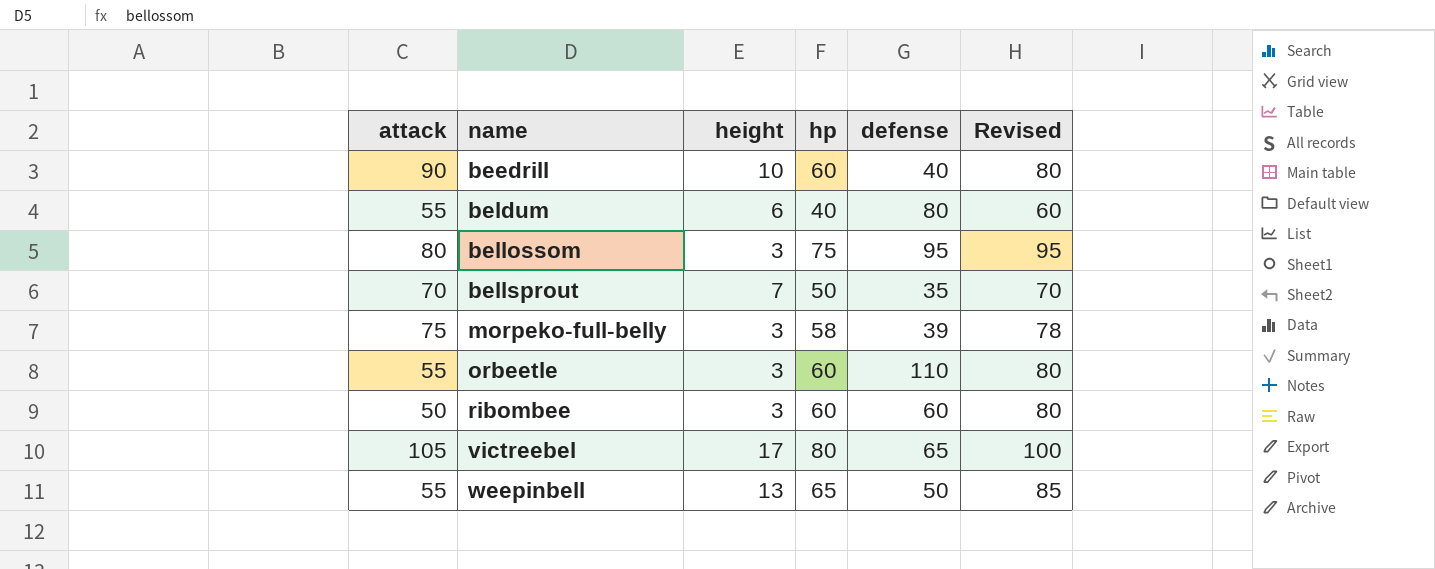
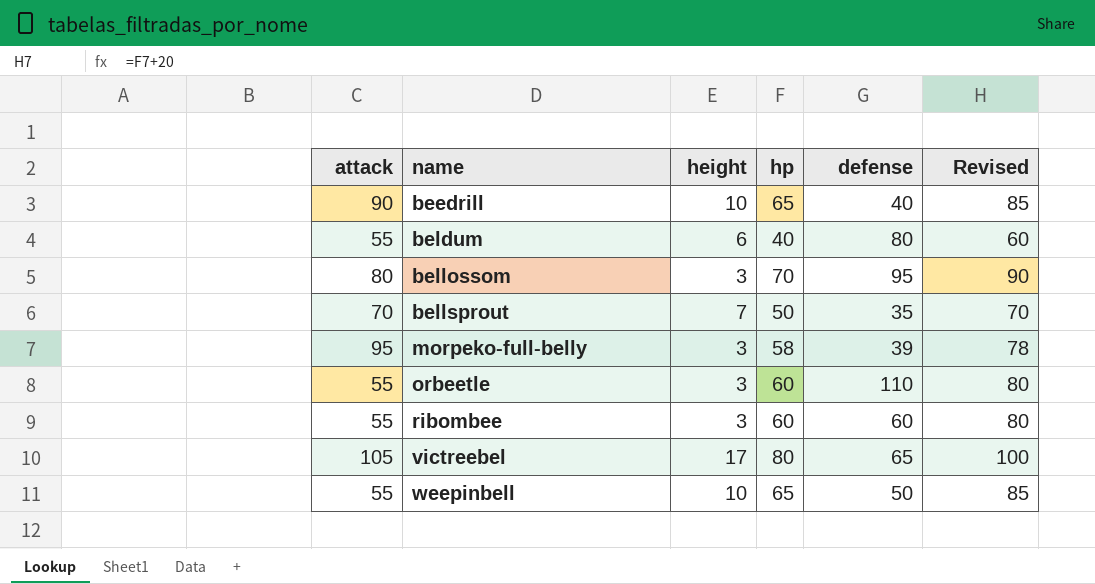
beedrill | hp: 60 -> 65
beedrill | Revised: 80 -> 85
bellossom | hp: 75 -> 70
bellossom | Revised: 95 -> 90
morpeko-full-belly | attack: 75 -> 95
ribombee | attack: 50 -> 55
weepinbell | height: 13 -> 10

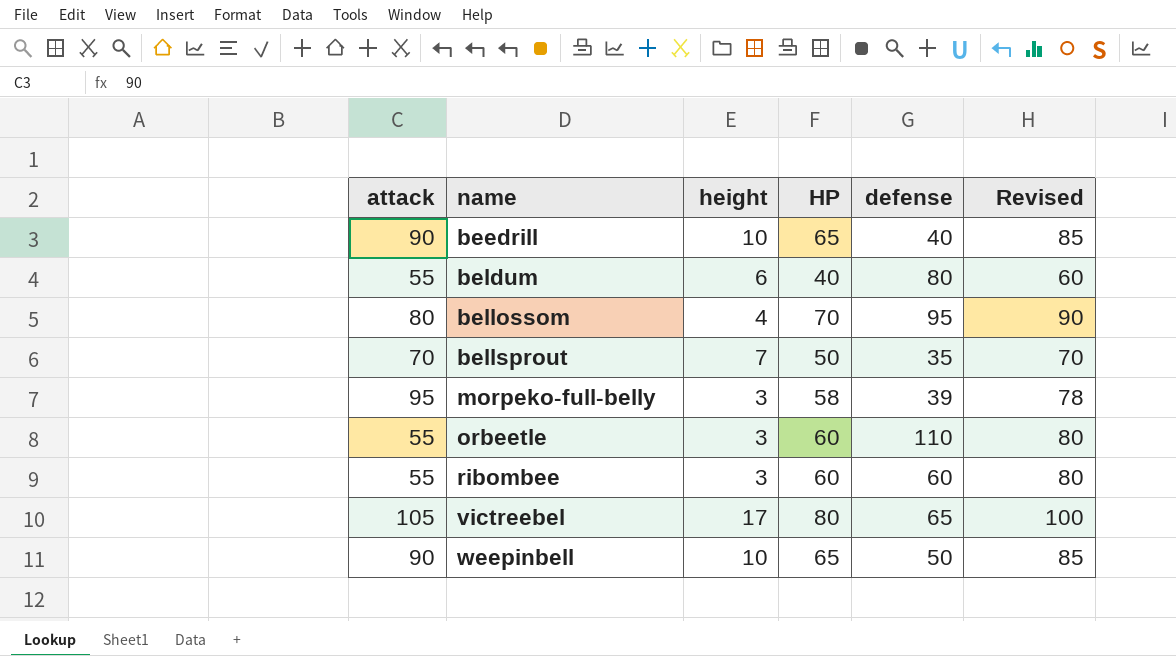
column name: hp -> HP
bellossom | height: 3 -> 4
weepinbell | attack: 55 -> 90

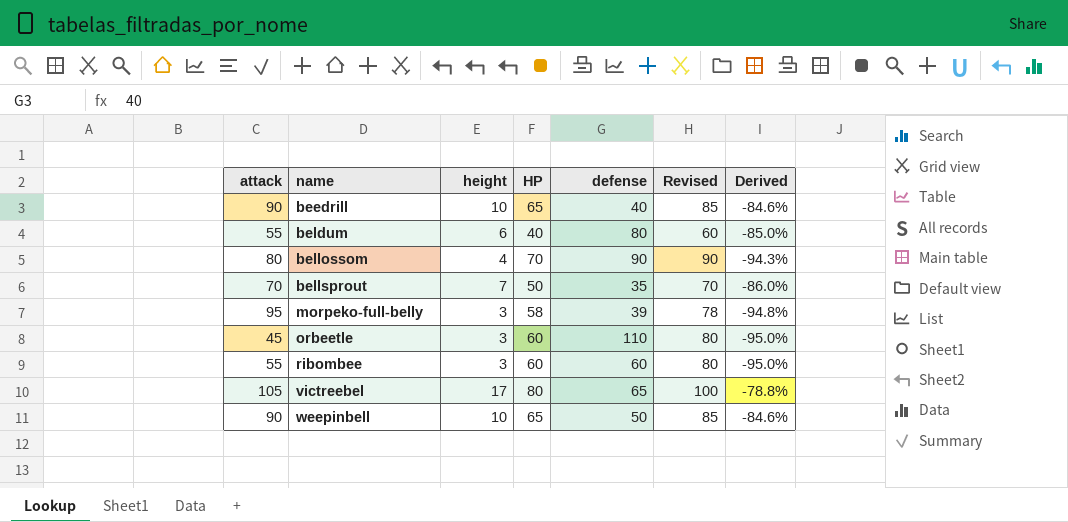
column Derived | formula: none -> ([height] - [HP]) / [HP]
bellossom | defense: 95 -> 90
orbeetle | attack: 55 -> 45

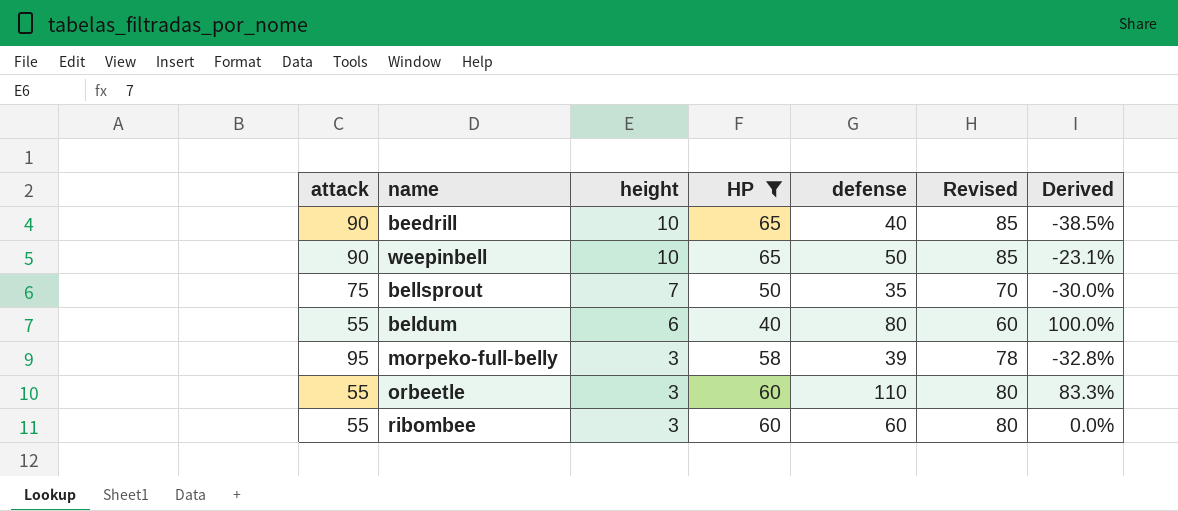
filter: none -> HP <= 65
row order: name ascending -> height descending
column Derived | formula: ([height] - [HP]) / [HP] -> ([defense] - [HP]) / [HP]
bellsprout | attack: 70 -> 75
orbeetle | attack: 45 -> 55

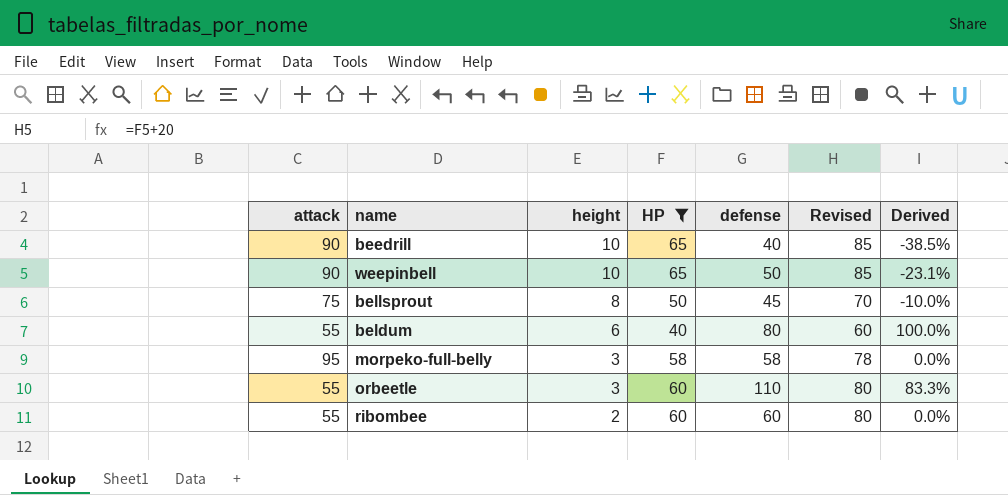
bellsprout | height: 7 -> 8
bellsprout | defense: 35 -> 45
bellsprout | Derived: -30.0% -> -10.0%
morpeko-full-belly | defense: 39 -> 58
morpeko-full-belly | Derived: -32.8% -> 0.0%
ribombee | height: 3 -> 2

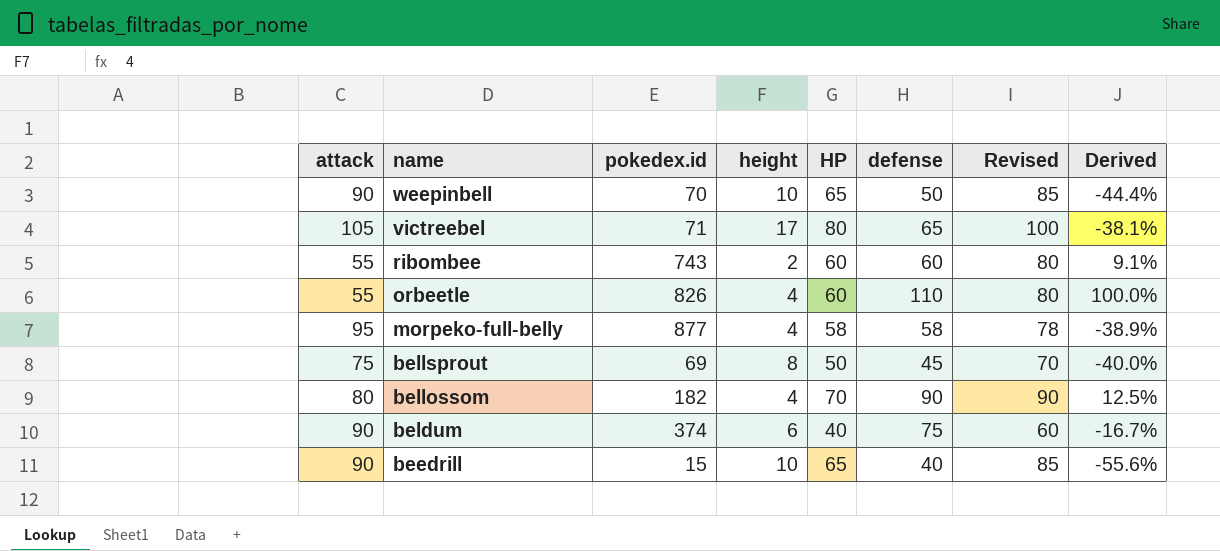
filter: HP <= 65 -> none
row order: height descending -> name descending
column pokedex.id | position: none -> 3
column Derived | formula: ([defense] - [HP]) / [HP] -> ([defense] - [attack]) / [attack]
orbeetle | height: 3 -> 4
morpeko-full-belly | height: 3 -> 4
beldum | attack: 55 -> 90
beldum | defense: 80 -> 75

